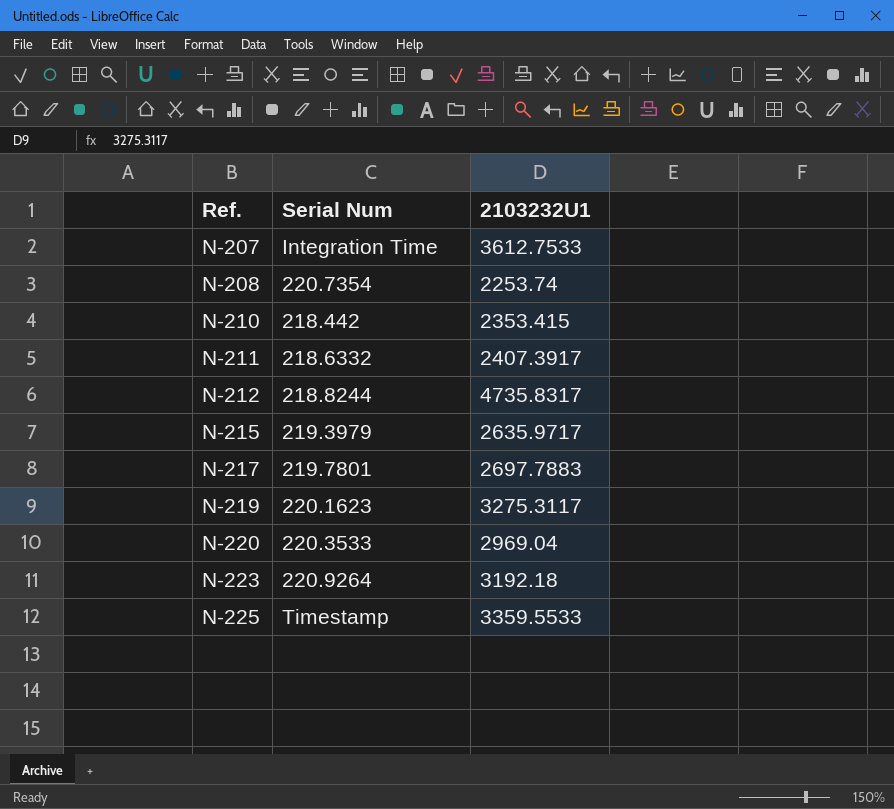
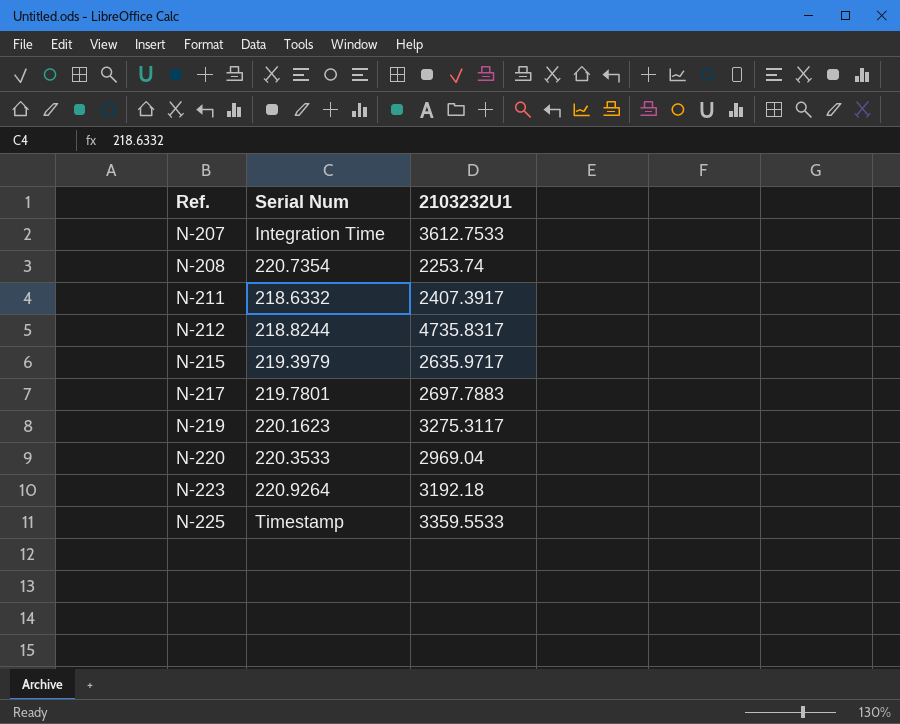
row N-210: 218.442 | 2353.415 -> none

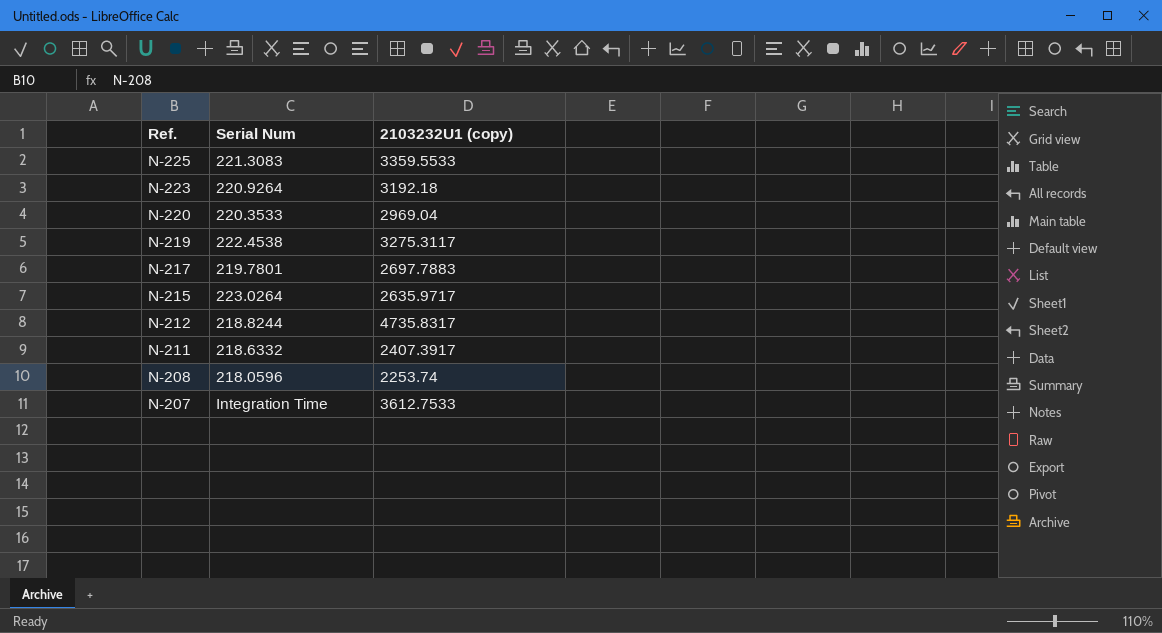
row order: Ref. ascending -> Ref. descending
column name: 2103232U1 -> 2103232U1 (copy)
N-225 | Serial Num: Timestamp -> 221.3083
N-219 | Serial Num: 220.1623 -> 222.4538
N-215 | Serial Num: 219.3979 -> 223.0264
N-208 | Serial Num: 220.7354 -> 218.0596

